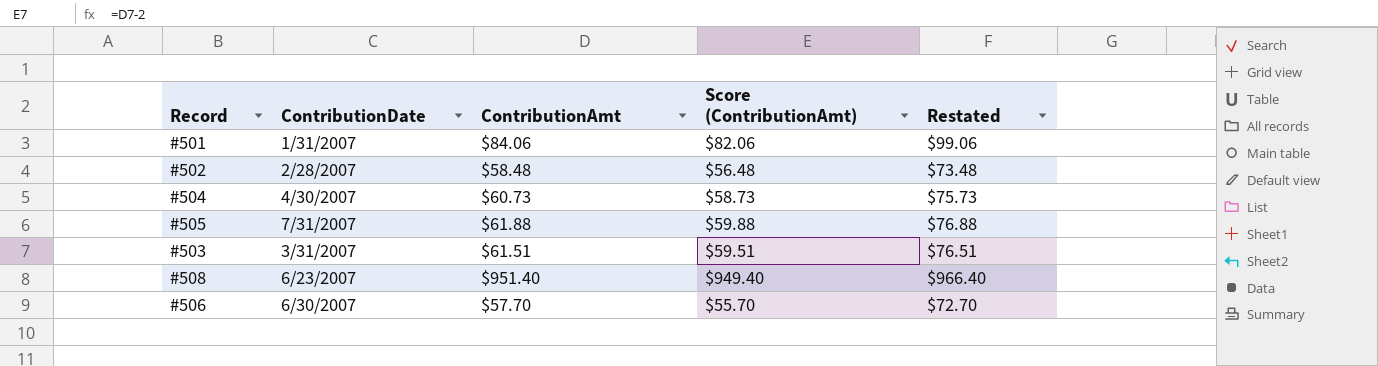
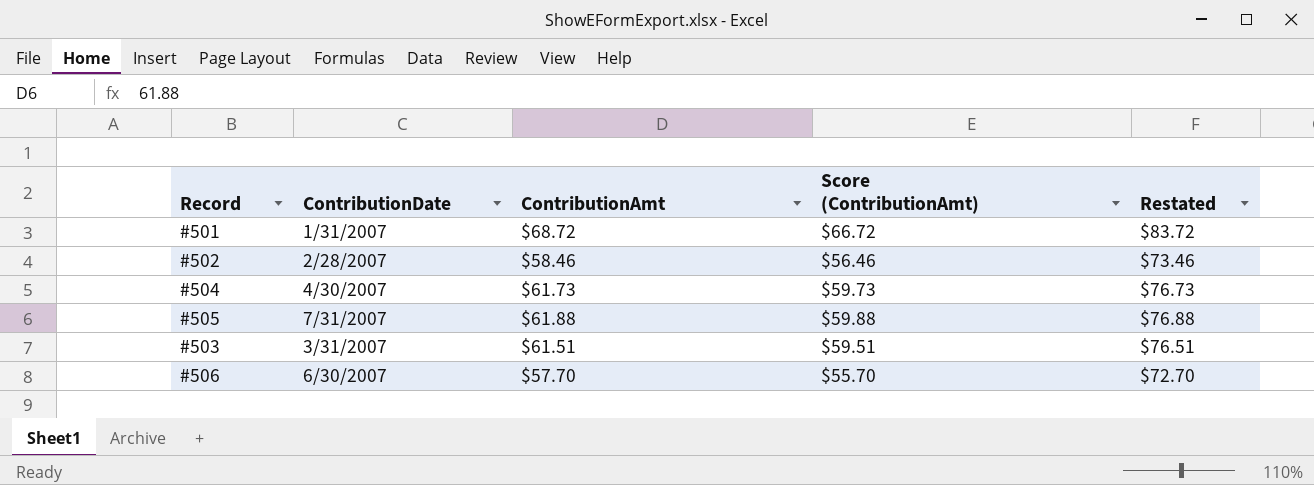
row #508: 6/23/2007 | $951.40 | $949.40 | $966.40 -> none
#501 | ContributionAmt: $84.06 -> $68.72
#501 | Score (ContributionAmt): $82.06 -> $66.72
#501 | Restated: $99.06 -> $83.72
#502 | ContributionAmt: $58.48 -> $58.46
#502 | Score (ContributionAmt): $56.48 -> $56.46
#502 | Restated: $73.48 -> $73.46
#504 | ContributionAmt: $60.73 -> $61.73
#504 | Score (ContributionAmt): $58.73 -> $59.73
#504 | Restated: $75.73 -> $76.73

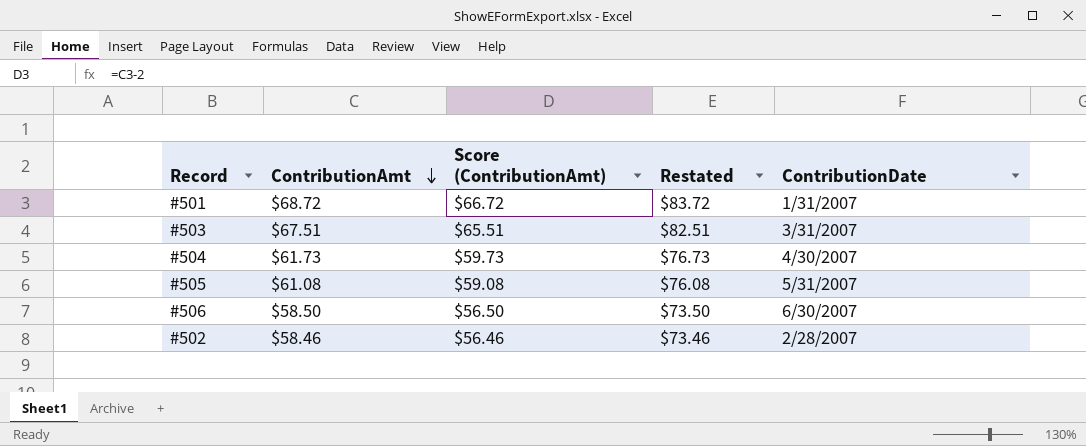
row order: none -> ContributionAmt descending
column ContributionDate | position: 2 -> 5
#503 | ContributionAmt: $61.51 -> $67.51
#503 | Score (ContributionAmt): $59.51 -> $65.51
#503 | Restated: $76.51 -> $82.51
#505 | ContributionAmt: $61.88 -> $61.08
#505 | Score (ContributionAmt): $59.88 -> $59.08
#505 | Restated: $76.88 -> $76.08
#505 | ContributionDate: 7/31/2007 -> 5/31/2007
#506 | ContributionAmt: $57.70 -> $58.50
#506 | Score (ContributionAmt): $55.70 -> $56.50
#506 | Restated: $72.70 -> $73.50

